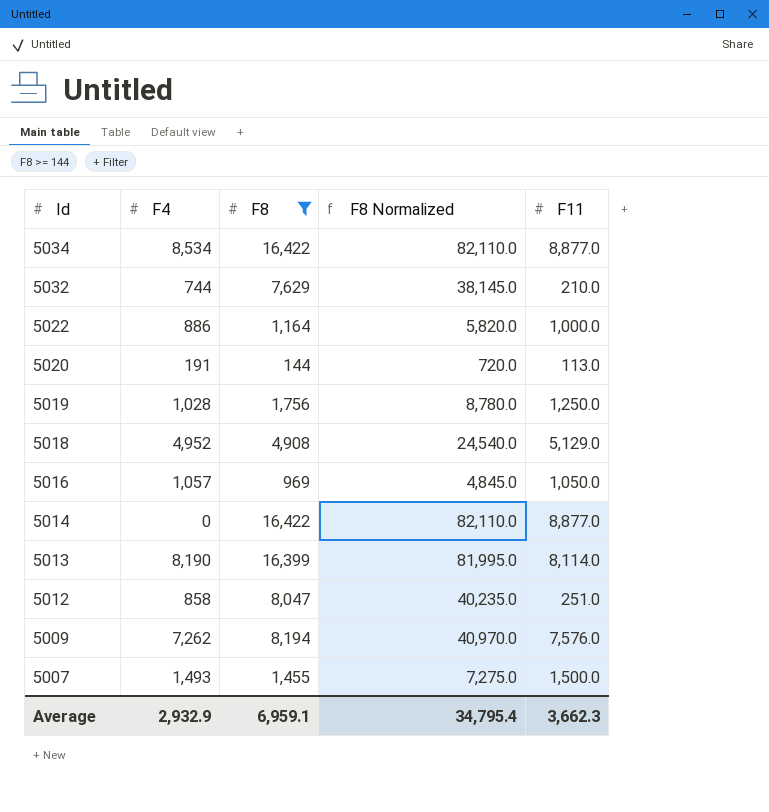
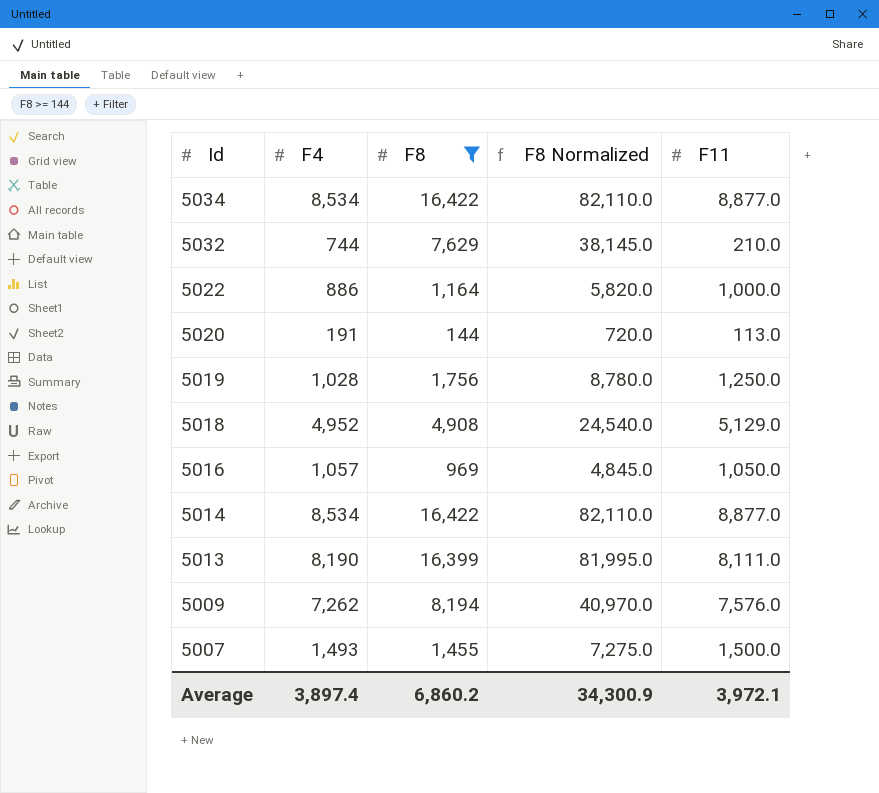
row 5012: 858 | 8,047 | 40,235.0 | 251.0 -> none
5014 | F4: 0 -> 8,534
5013 | F11: 8,114.0 -> 8,111.0
Average | F4: 2,932.9 -> 3,897.4
Average | F8: 6,959.1 -> 6,860.2
Average | F8 Normalized: 34,795.4 -> 34,300.9
Average | F11: 3,662.3 -> 3,972.1

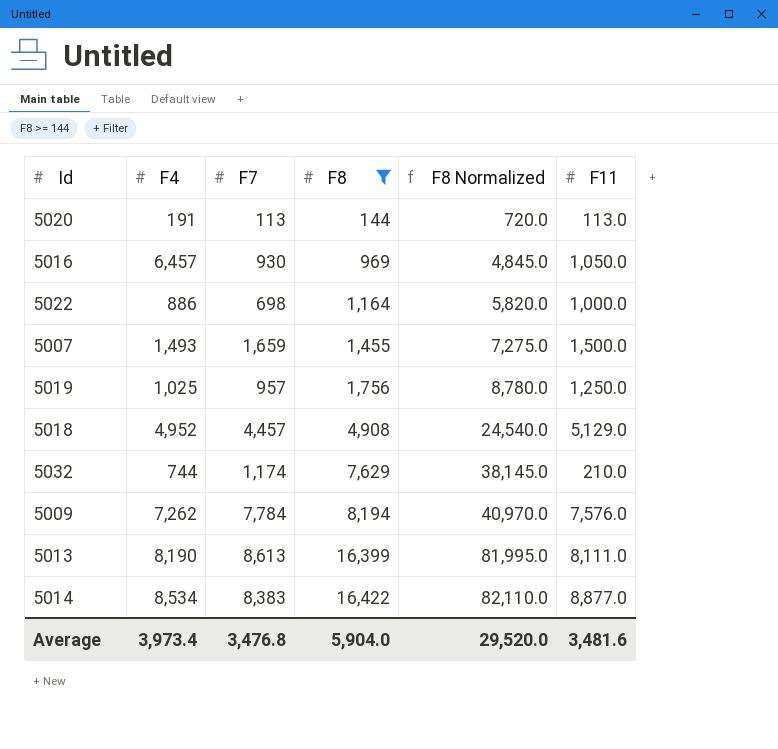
row order: Id descending -> F8 ascending
column F7 | position: none -> 3
row 5034: 8,534 | 16,422 | 82,110.0 | 8,877.0 -> none
5016 | F4: 1,057 -> 6,457
5019 | F4: 1,028 -> 1,025
Average | F4: 3,897.4 -> 3,973.4
Average | F8: 6,860.2 -> 5,904.0
Average | F8 Normalized: 34,300.9 -> 29,520.0
Average | F11: 3,972.1 -> 3,481.6

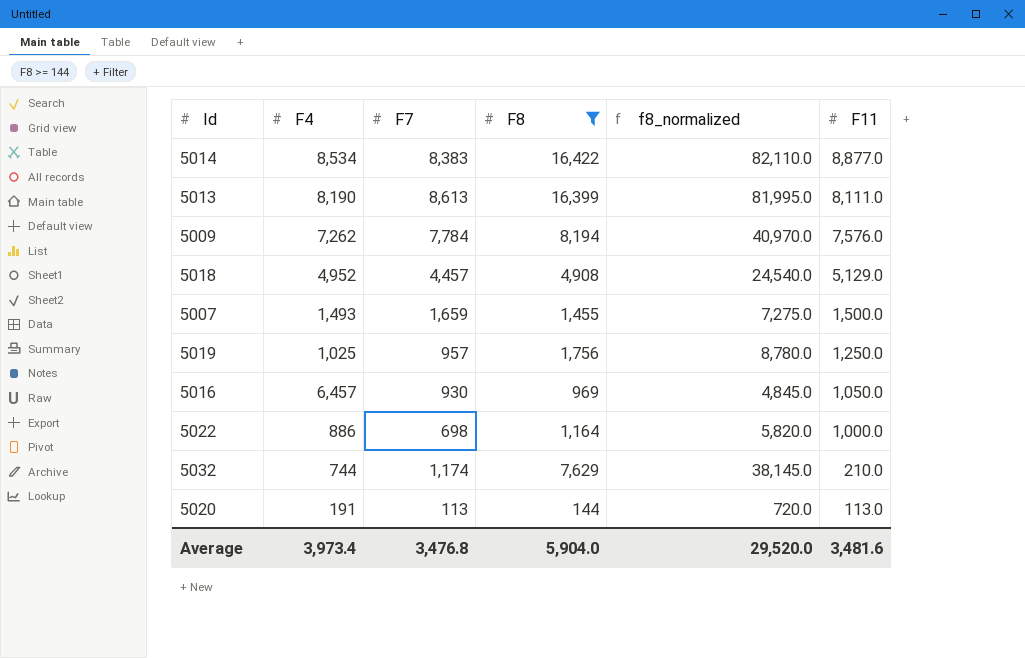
row order: F8 ascending -> F11 descending
column name: F8 Normalized -> f8_normalized

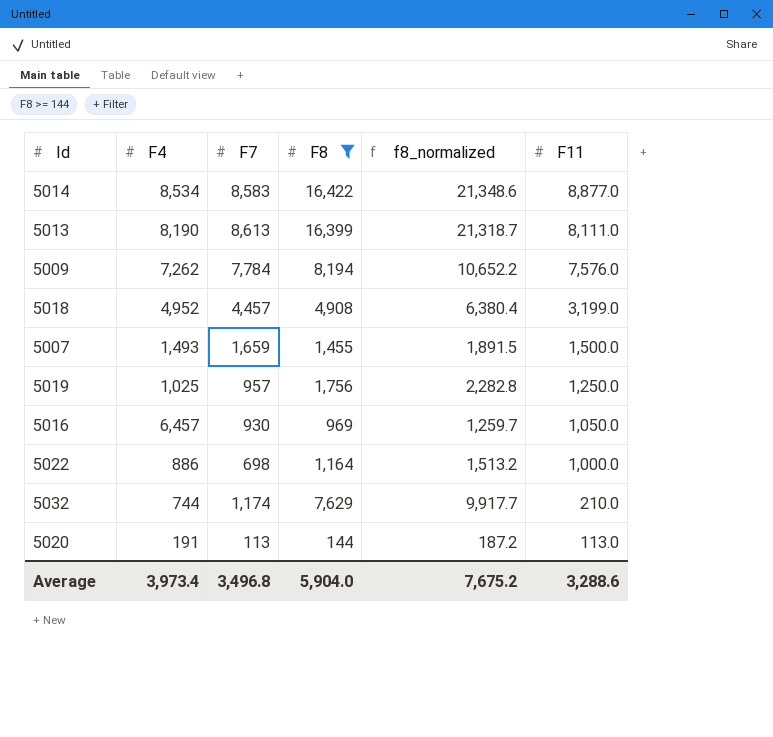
column f8_normalized | formula: [F8] * 5 -> [F8] * 1.3
5014 | F7: 8,383 -> 8,583
5018 | F11: 5,129.0 -> 3,199.0
Average | F7: 3,476.8 -> 3,496.8
Average | f8_normalized: 29,520.0 -> 7,675.2
Average | F11: 3,481.6 -> 3,288.6

